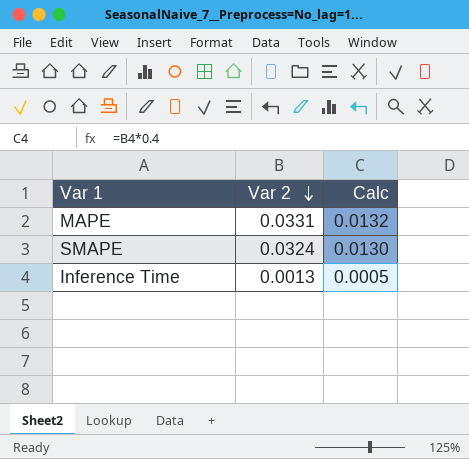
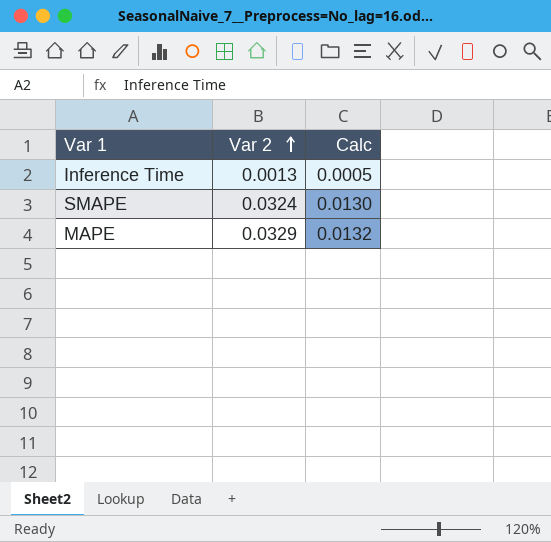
row order: Var 2 descending -> Var 2 ascending
MAPE | Var 2: 0.0331 -> 0.0329

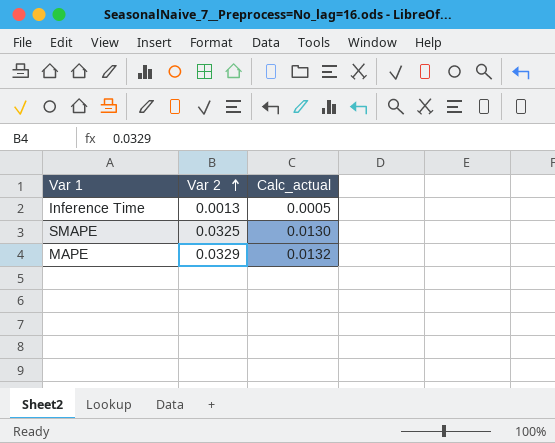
column name: Calc -> Calc_actual
SMAPE | Var 2: 0.0324 -> 0.0325

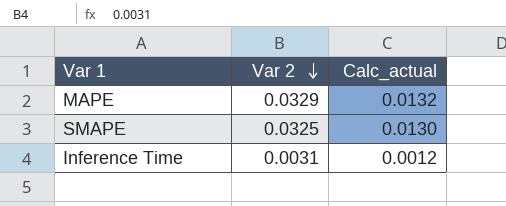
row order: Var 2 ascending -> Var 2 descending
Inference Time | Var 2: 0.0013 -> 0.0031
Inference Time | Calc_actual: 0.0005 -> 0.0012

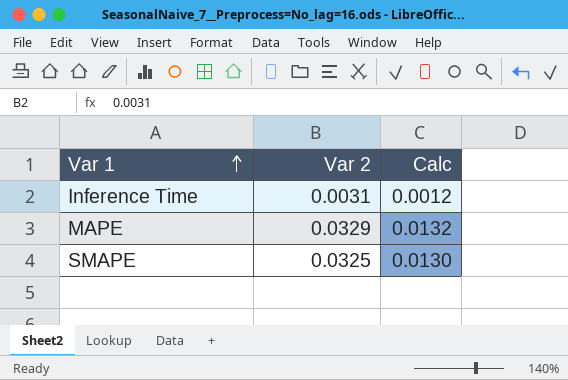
row order: Var 2 descending -> Var 1 ascending
column name: Calc_actual -> Calc

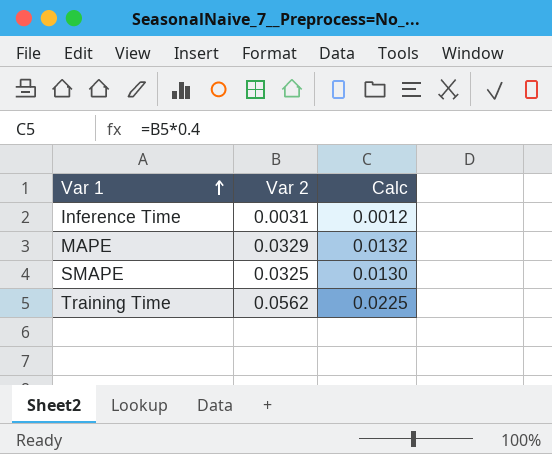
row Training Time: none -> 0.0562 | 0.0225

